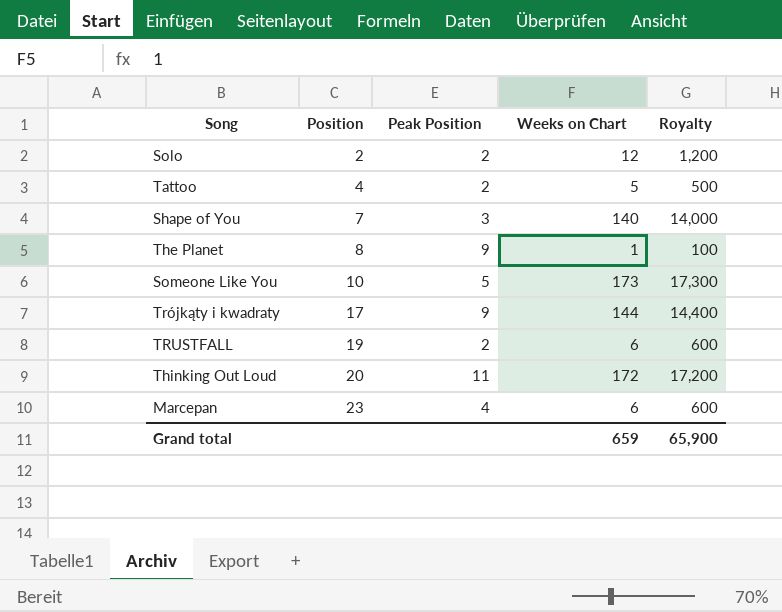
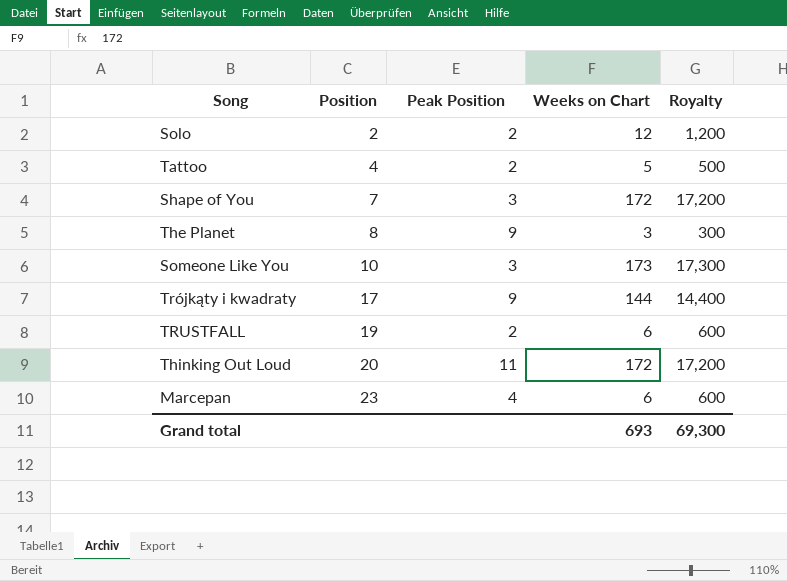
Shape of You | Weeks on Chart: 140 -> 172
Shape of You | Royalty: 14,000 -> 17,200
The Planet | Weeks on Chart: 1 -> 3
The Planet | Royalty: 100 -> 300
Someone Like You | Peak Position: 5 -> 3
Grand total | Weeks on Chart: 659 -> 693
Grand total | Royalty: 65,900 -> 69,300

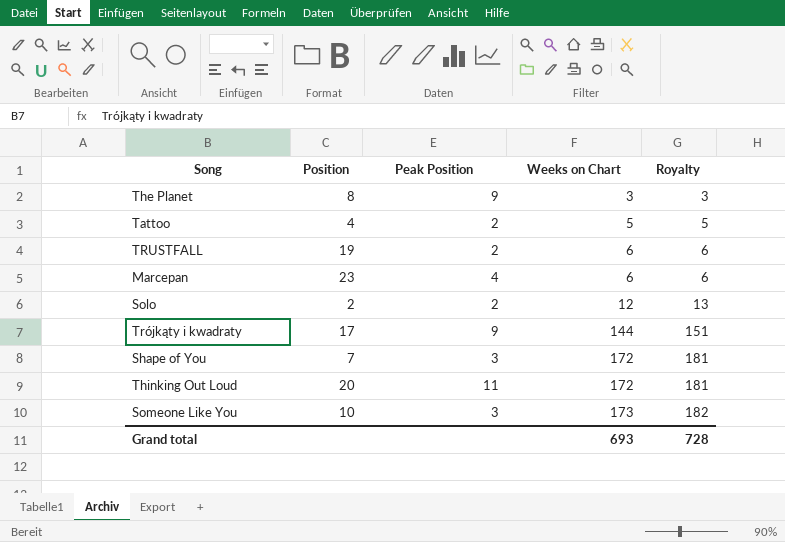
row order: Position ascending -> Weeks on Chart ascending
column Royalty | formula: [Weeks on Chart] * 100 -> [Weeks on Chart] * 1.05
Grand total | Royalty: 69,300 -> 728

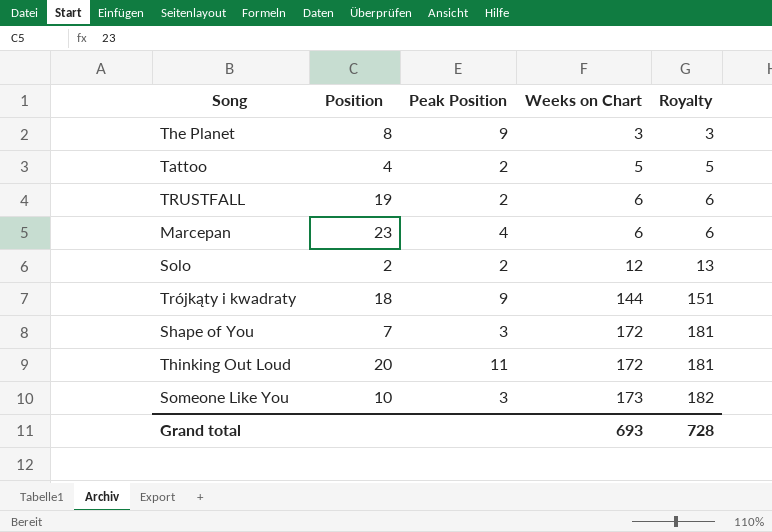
Trójkąty i kwadraty | Position: 17 -> 18

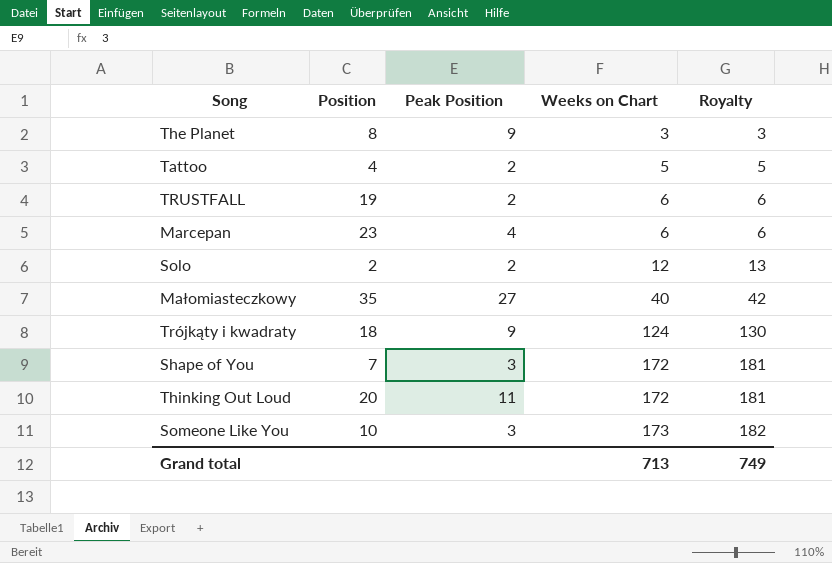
row Małomiasteczkowy: none -> 35 | 27 | 40 | 42
Trójkąty i kwadraty | Weeks on Chart: 144 -> 124
Trójkąty i kwadraty | Royalty: 151 -> 130
Grand total | Weeks on Chart: 693 -> 713
Grand total | Royalty: 728 -> 749

